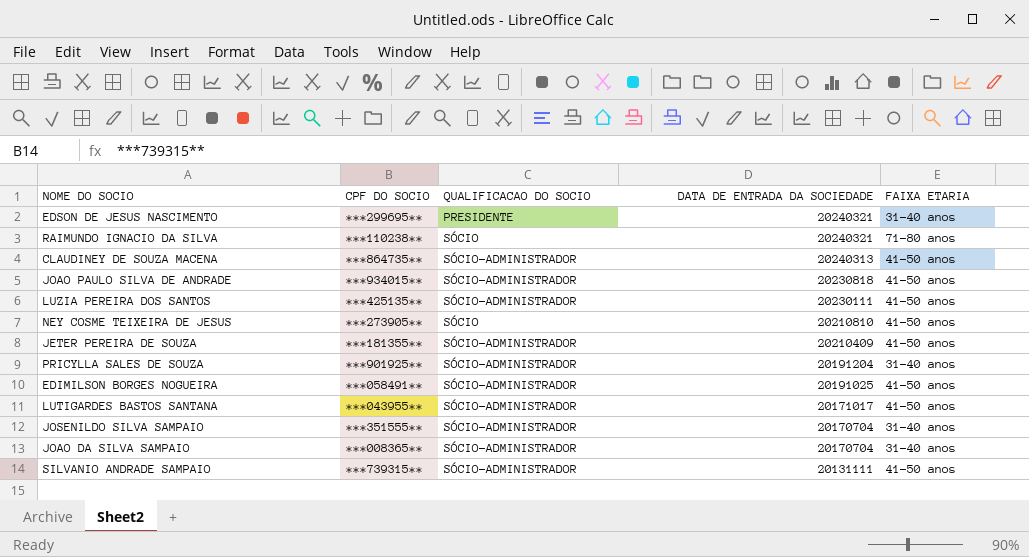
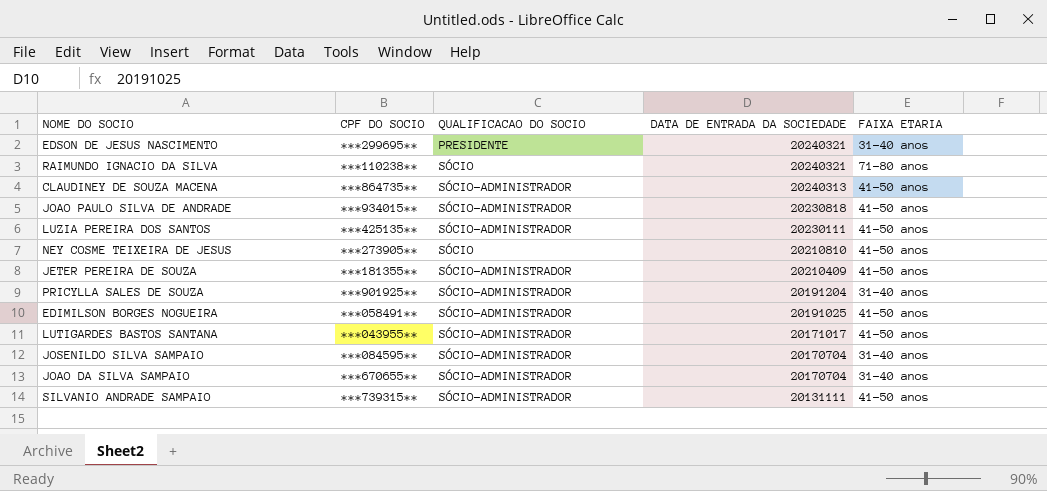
JOSENILDO SILVA SAMPAIO | CPF DO SOCIO: ***351555** -> ***084595**
JOAO DA SILVA SAMPAIO | CPF DO SOCIO: ***008365** -> ***670655**

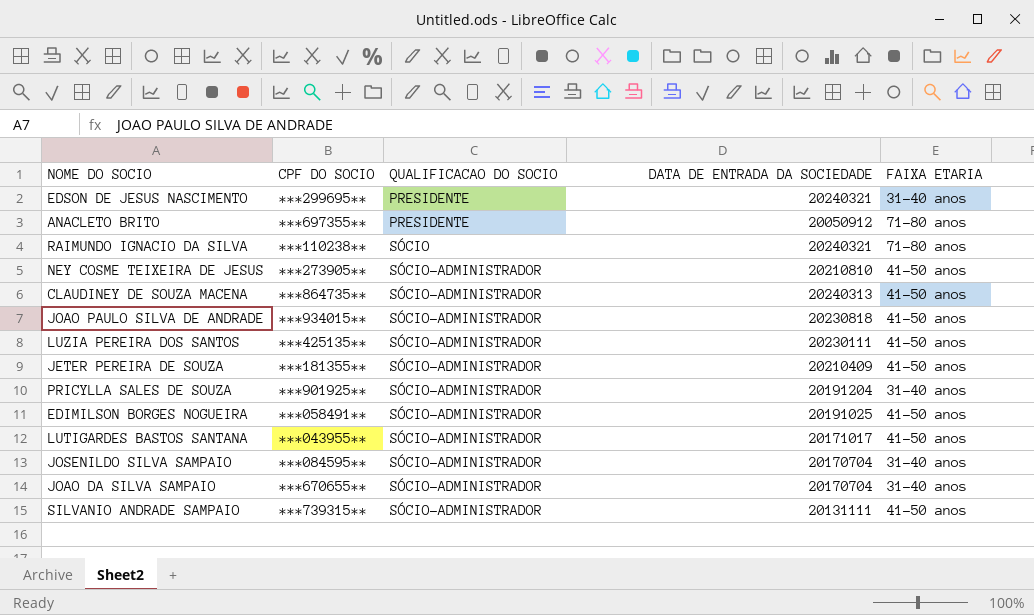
row order: DATA DE ENTRADA DA SOCIEDADE descending -> QUALIFICACAO DO SOCIO ascending
row ANACLETO BRITO: none -> ***697355** | PRESIDENTE | 20050912 | 71-80 anos
NEY COSME TEIXEIRA DE JESUS | QUALIFICACAO DO SOCIO: SÓCIO -> SÓCIO-ADMINISTRADOR

